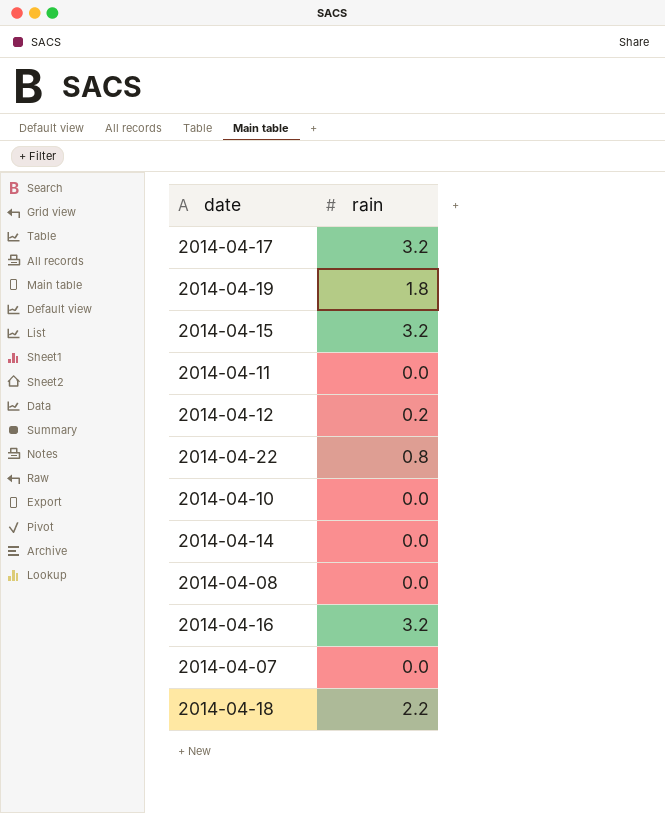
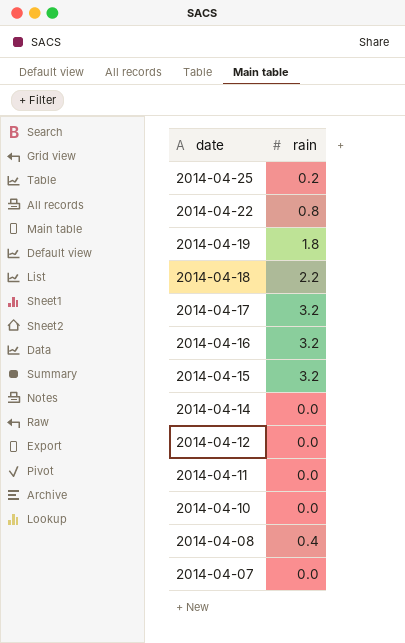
row order: none -> date descending
row 2014-04-25: none -> 0.2
2014-04-12 | rain: 0.2 -> 0.0
2014-04-08 | rain: 0.0 -> 0.4

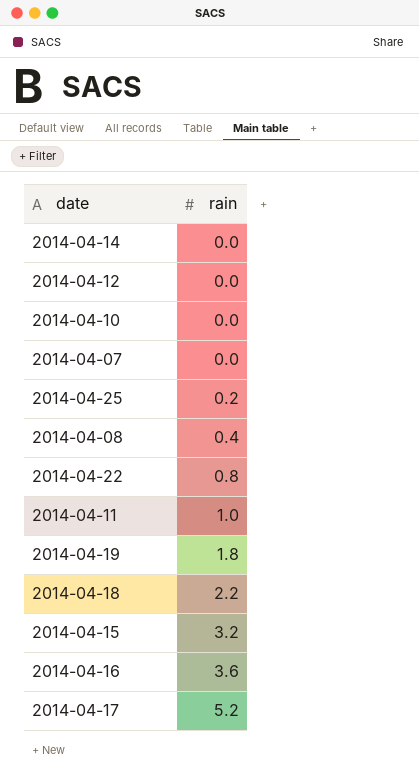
row order: date descending -> rain ascending
2014-04-11 | rain: 0.0 -> 1.0
2014-04-16 | rain: 3.2 -> 3.6
2014-04-17 | rain: 3.2 -> 5.2

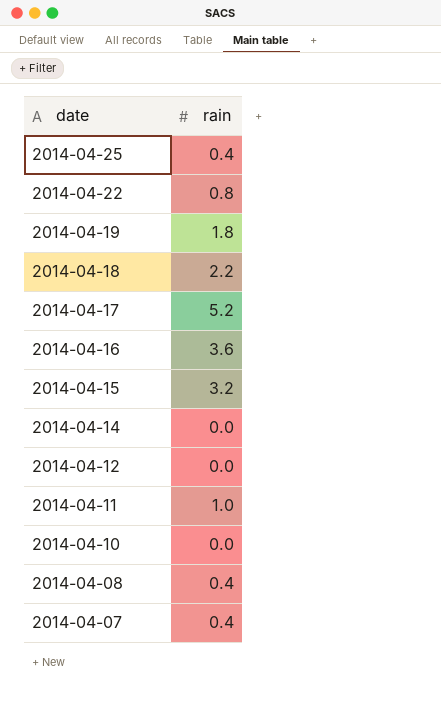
row order: rain ascending -> date descending
2014-04-25 | rain: 0.2 -> 0.4
2014-04-07 | rain: 0.0 -> 0.4

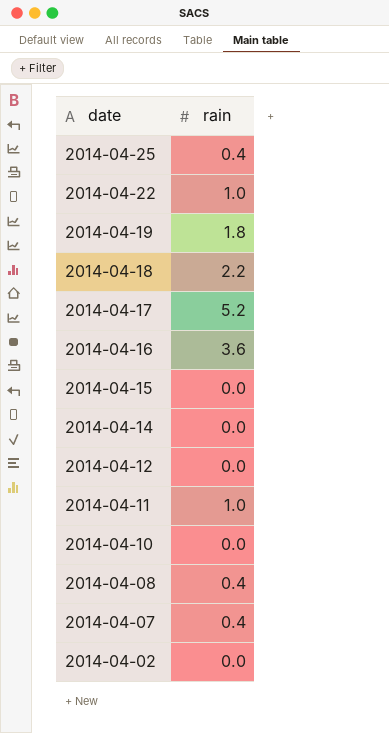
2014-04-22 | rain: 0.8 -> 1.0
2014-04-15 | rain: 3.2 -> 0.0
row 2014-04-02: none -> 0.0

